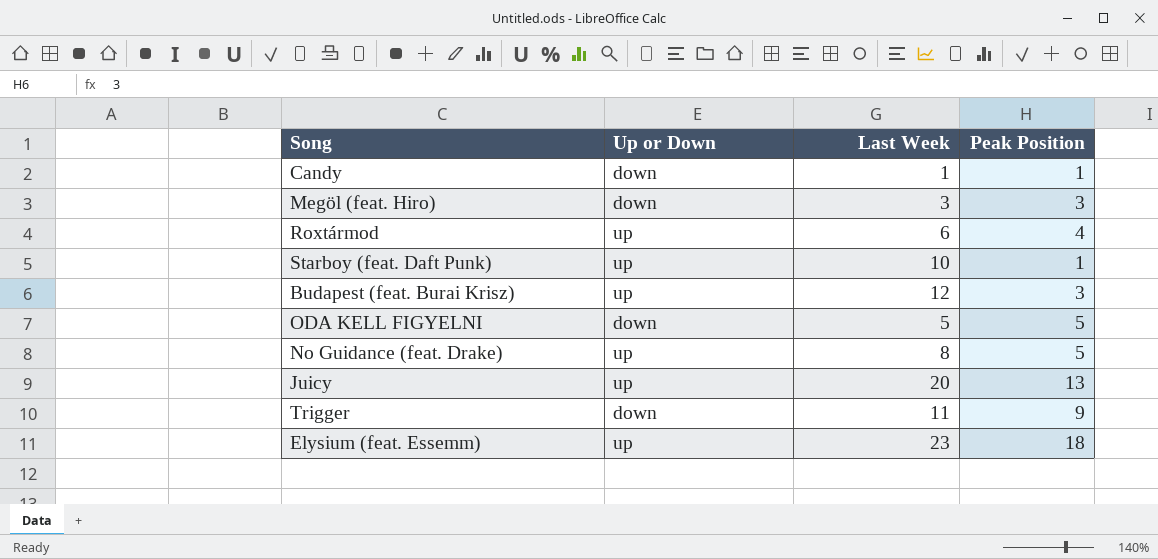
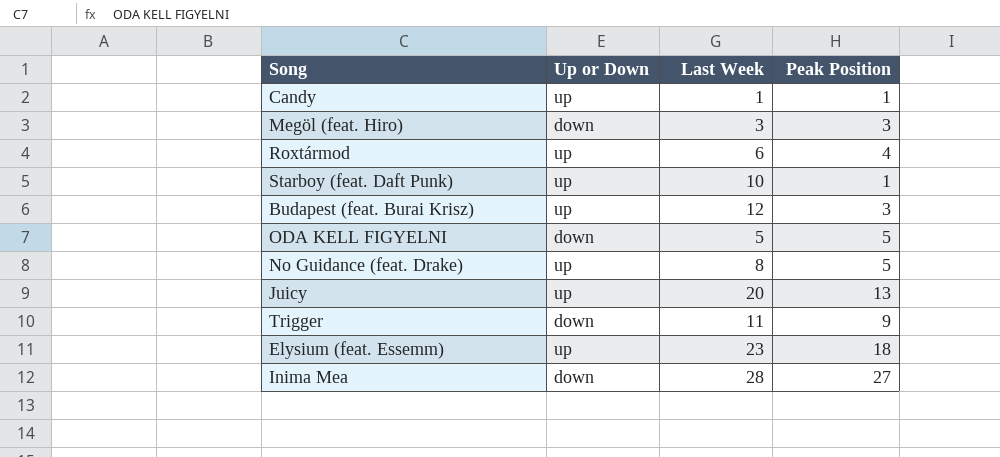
Candy | Up or Down: down -> up
row Inima Mea: none -> down | 28 | 27

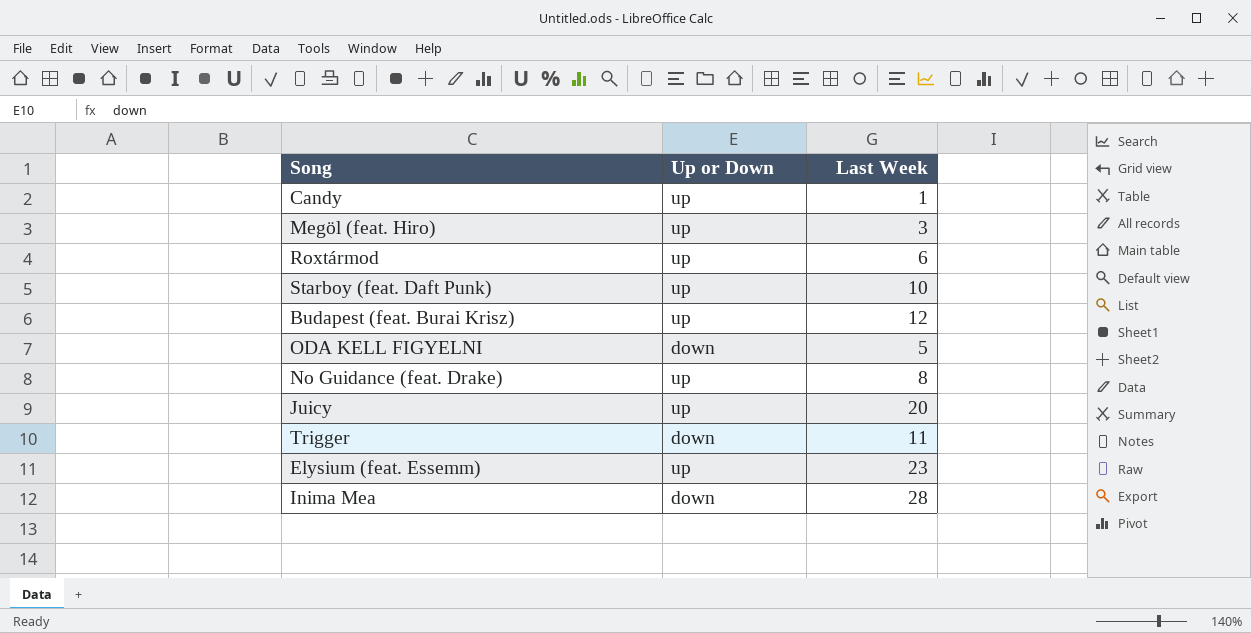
column Peak Position | position: 4 -> none
Megöl (feat. Hiro) | Up or Down: down -> up

